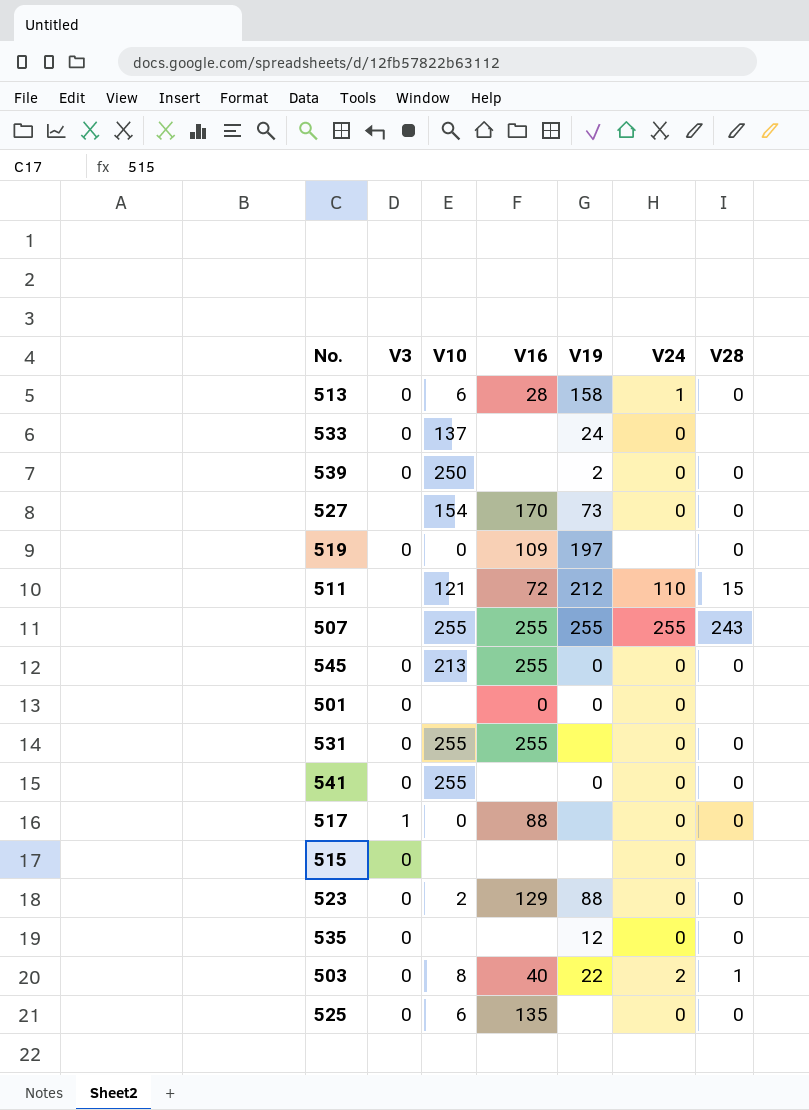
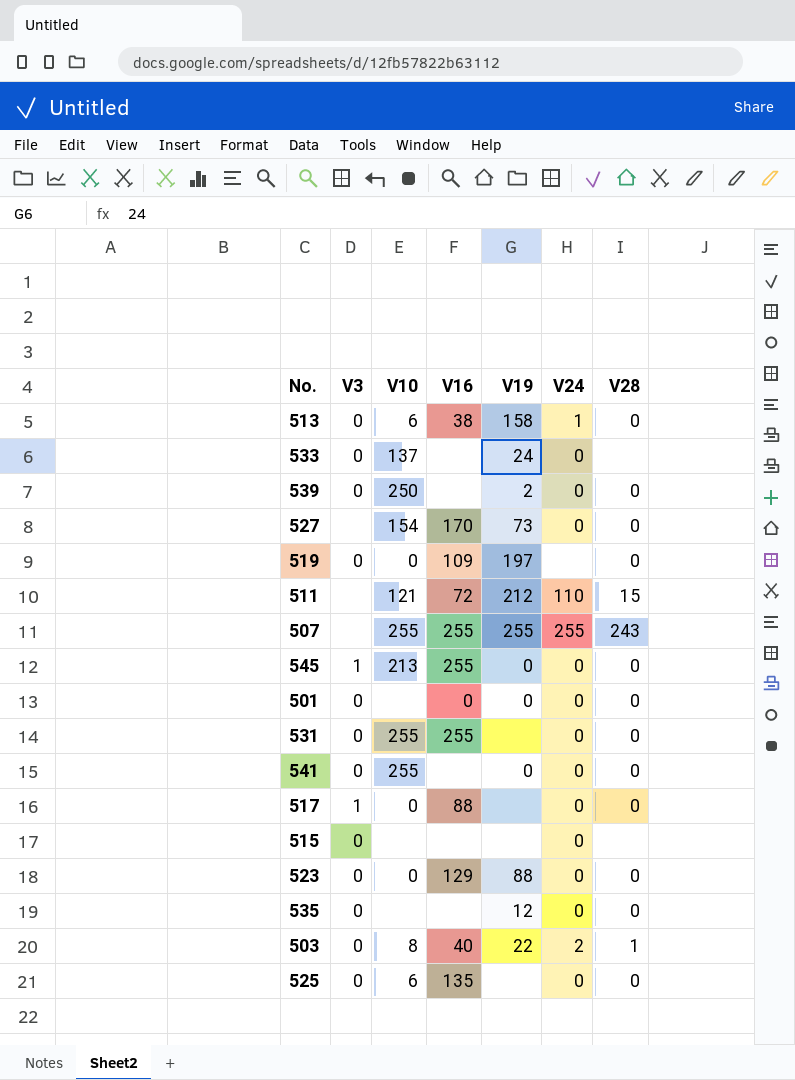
513 | V16: 28 -> 38
545 | V3: 0 -> 1
501 | V28: none -> 0
523 | V10: 2 -> 0

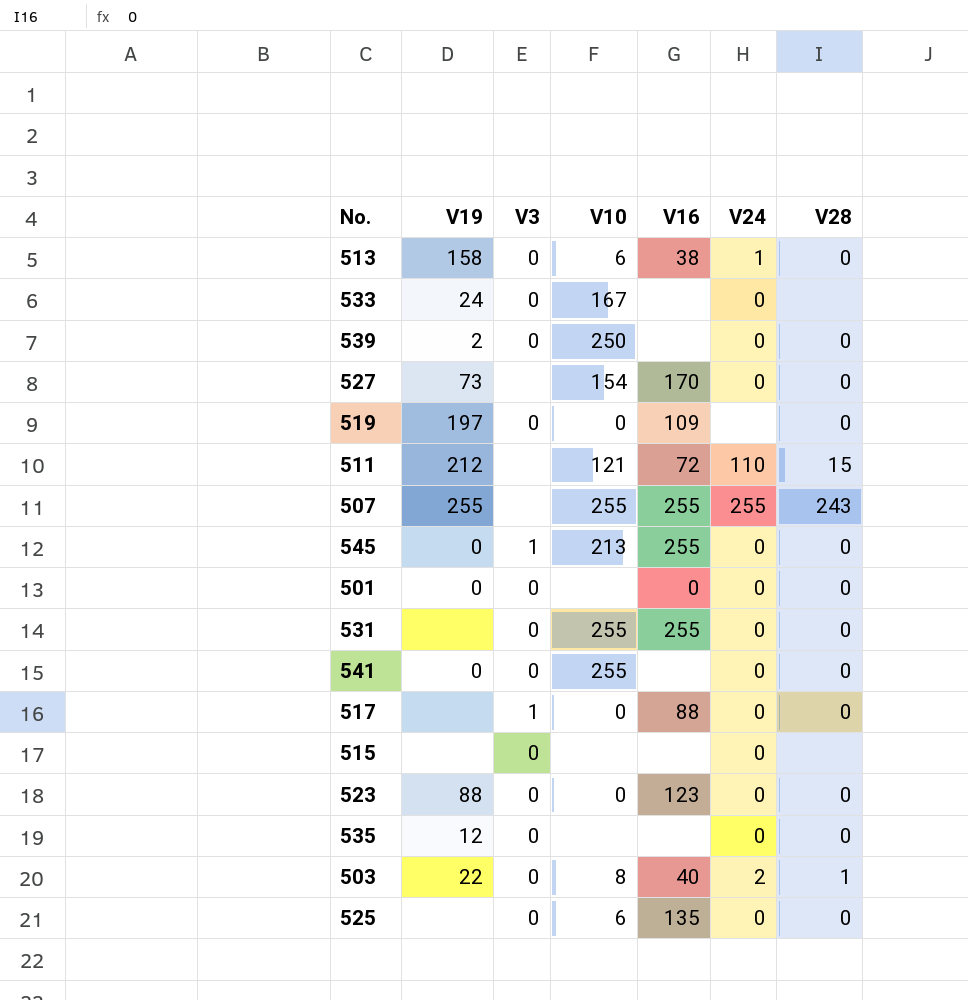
column V19 | position: 5 -> 2
533 | V10: 137 -> 167
523 | V16: 129 -> 123

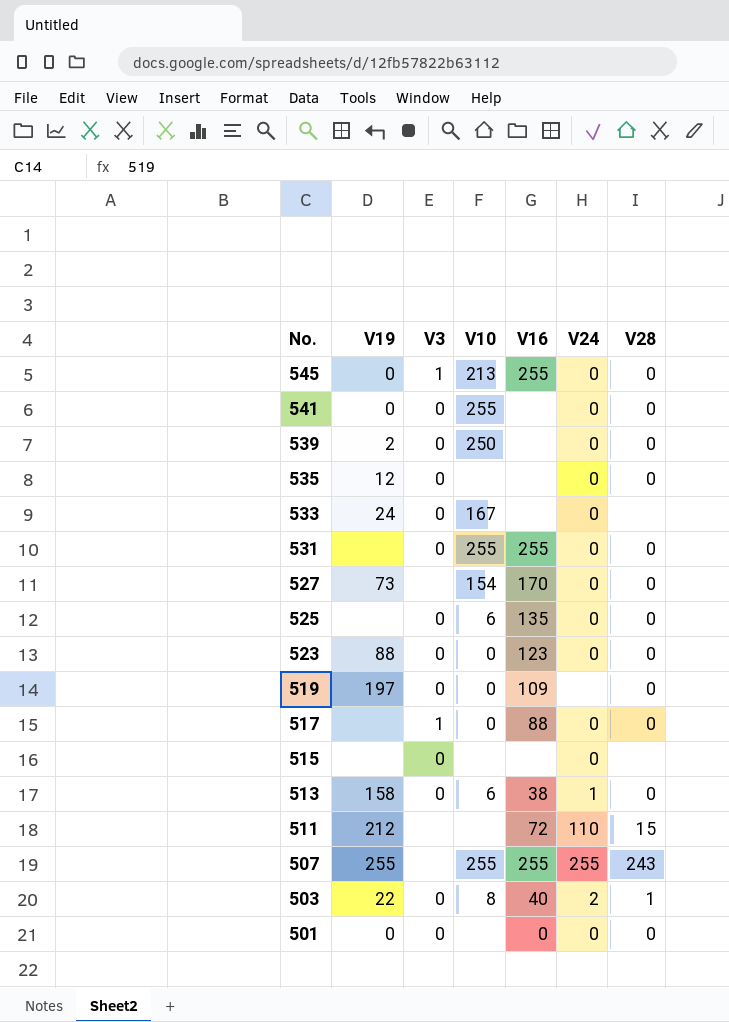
row order: none -> No. descending
511 | V10: 121 -> none

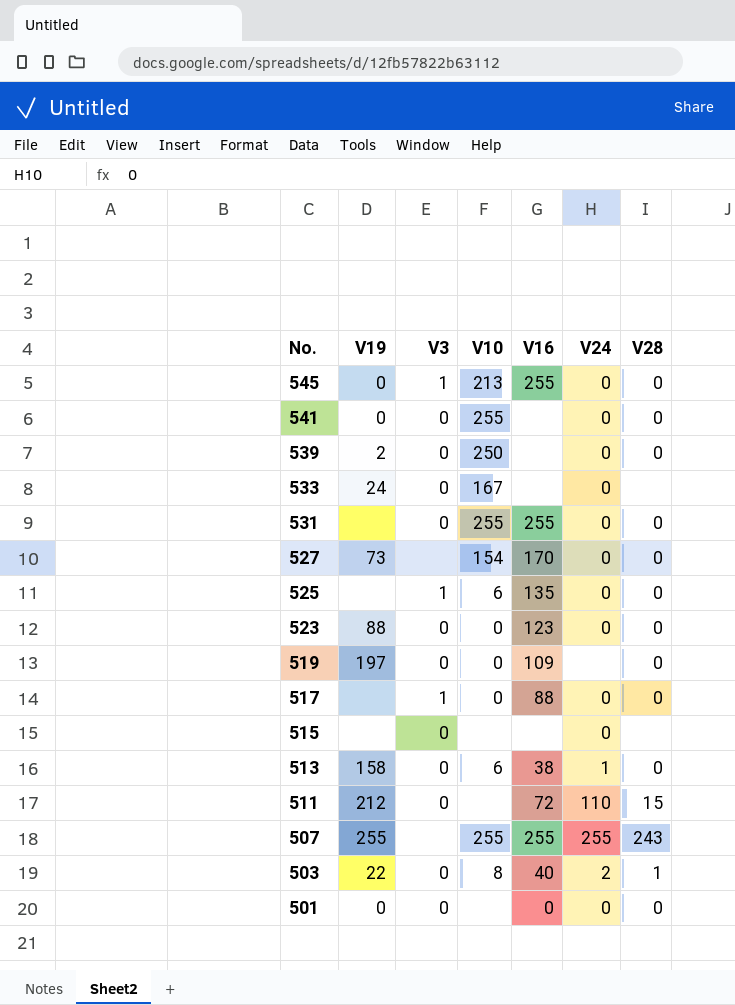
row 535: 12 | 0 | none | none | 0 | 0 -> none
525 | V3: 0 -> 1
511 | V3: none -> 0

